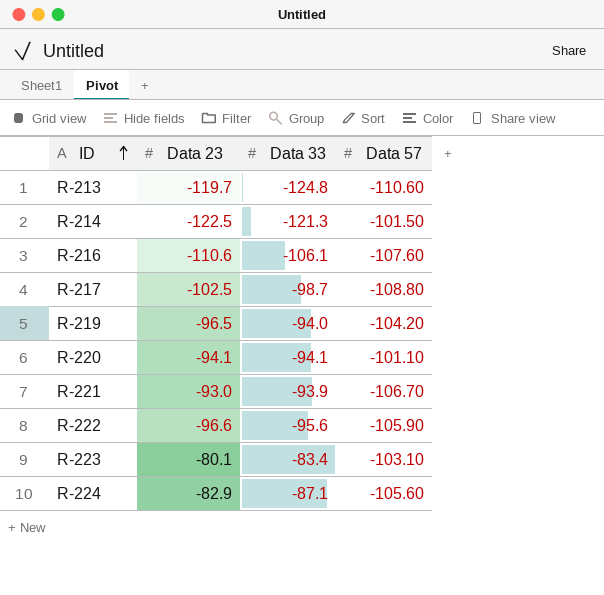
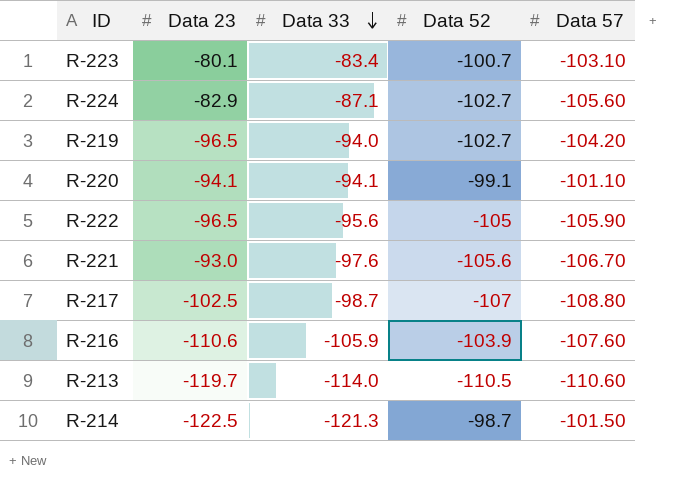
row order: ID ascending -> Data 33 descending
column Data 52 | position: none -> 4
R-222 | Data 23: -96.6 -> -96.5
R-221 | Data 33: -93.9 -> -97.6
R-216 | Data 33: -106.1 -> -105.9
R-213 | Data 33: -124.8 -> -114.0

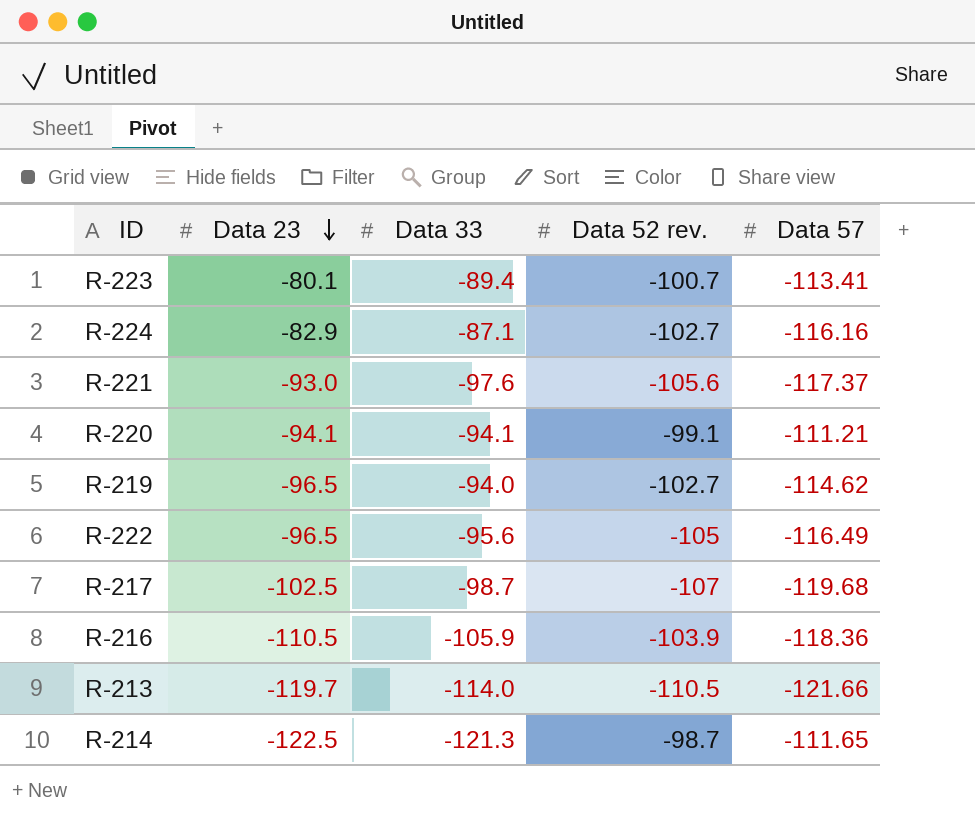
row order: Data 33 descending -> Data 23 descending
column name: Data 52 -> Data 52 rev.
R-223 | Data 33: -83.4 -> -89.4
R-223 | Data 57: -103.10 -> -113.41
R-224 | Data 57: -105.60 -> -116.16
R-221 | Data 57: -106.70 -> -117.37
R-220 | Data 57: -101.10 -> -111.21
R-219 | Data 57: -104.20 -> -114.62
R-222 | Data 57: -105.90 -> -116.49
R-217 | Data 57: -108.80 -> -119.68
R-216 | Data 23: -110.6 -> -110.5
R-216 | Data 57: -107.60 -> -118.36
R-213 | Data 57: -110.60 -> -121.66
R-214 | Data 57: -101.50 -> -111.65

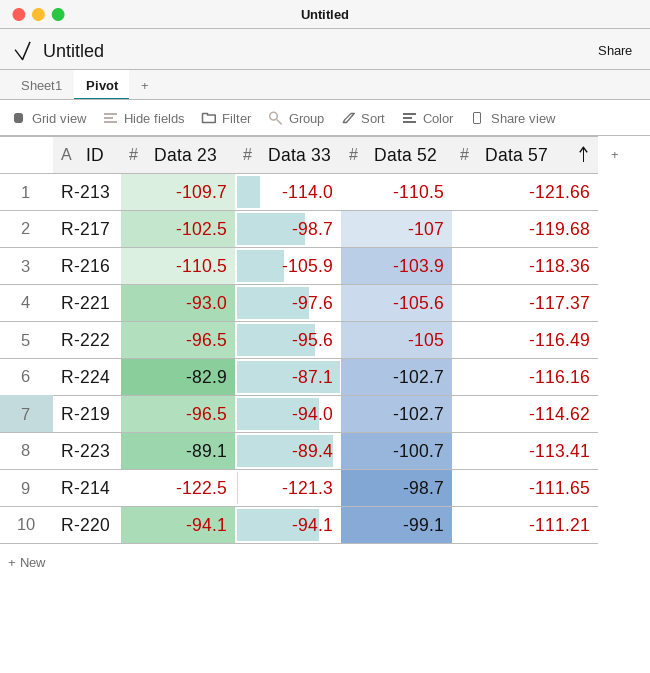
row order: Data 23 descending -> Data 57 ascending
column name: Data 52 rev. -> Data 52
R-213 | Data 23: -119.7 -> -109.7
R-223 | Data 23: -80.1 -> -89.1

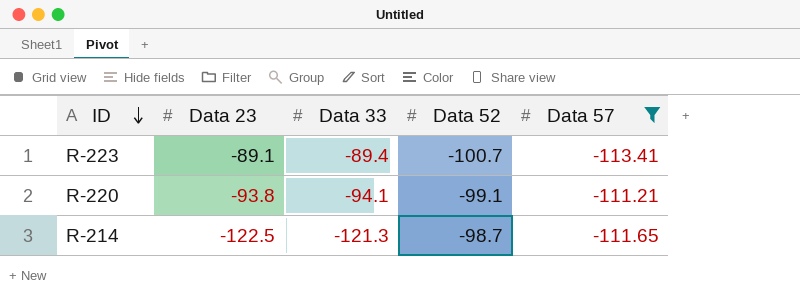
filter: none -> Data 57 >= -113.41
row order: Data 57 ascending -> ID descending
R-220 | Data 23: -94.1 -> -93.8

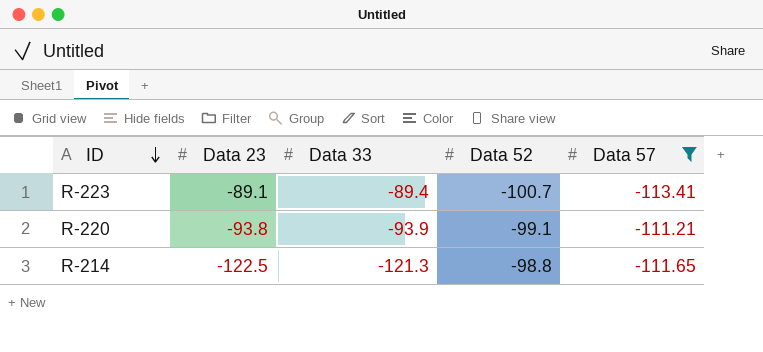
R-220 | Data 33: -94.1 -> -93.9
R-214 | Data 52: -98.7 -> -98.8

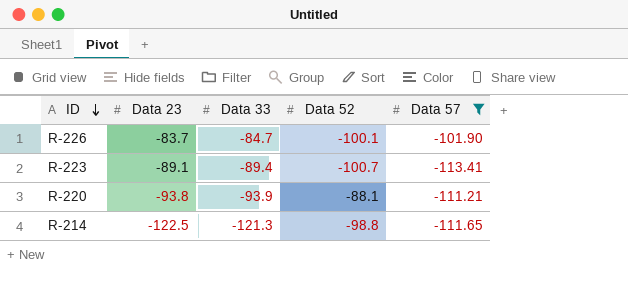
row R-226: none -> -83.7 | -84.7 | -100.1 | -101.90
R-220 | Data 52: -99.1 -> -88.1

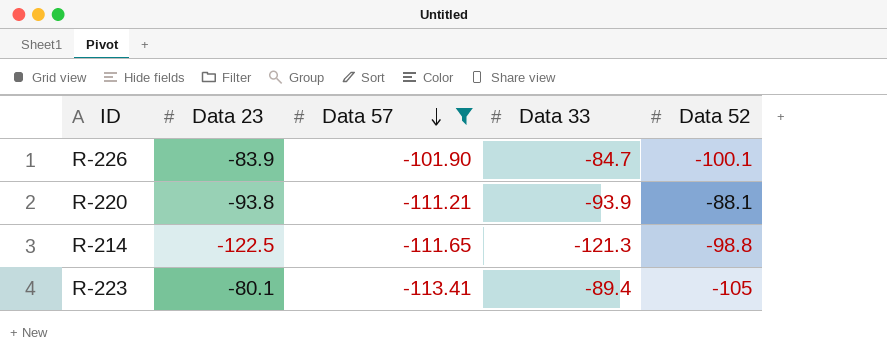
row order: ID descending -> Data 57 descending
column Data 57 | position: 5 -> 3
R-226 | Data 23: -83.7 -> -83.9
R-223 | Data 23: -89.1 -> -80.1
R-223 | Data 52: -100.7 -> -105

